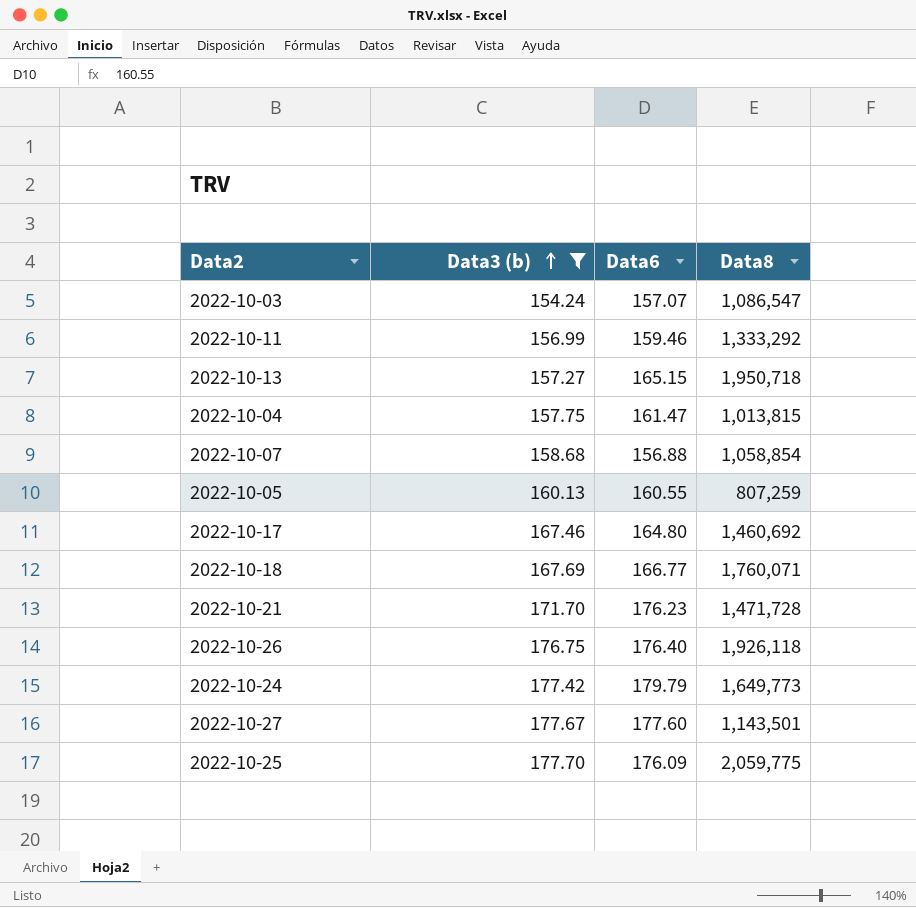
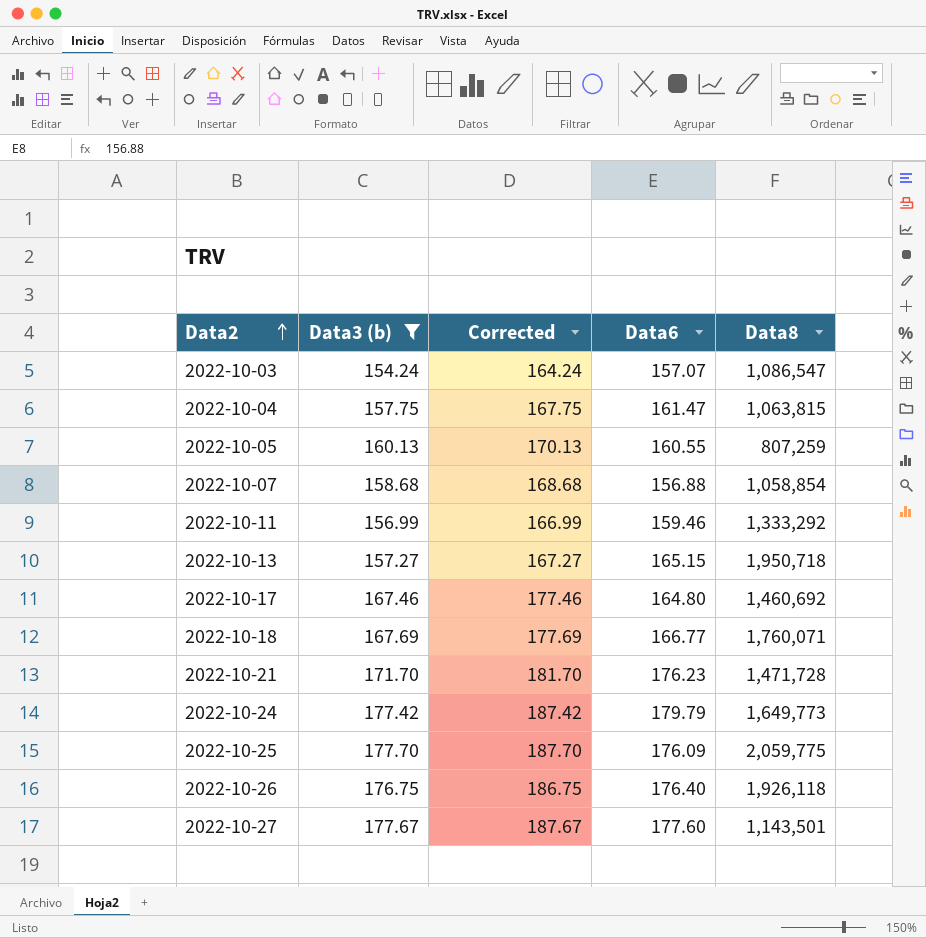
row order: Data3 (b) ascending -> Data2 ascending
column Corrected | formula: none -> [Data3 (b)] + 10
2022-10-04 | Data8: 1,013,815 -> 1,063,815

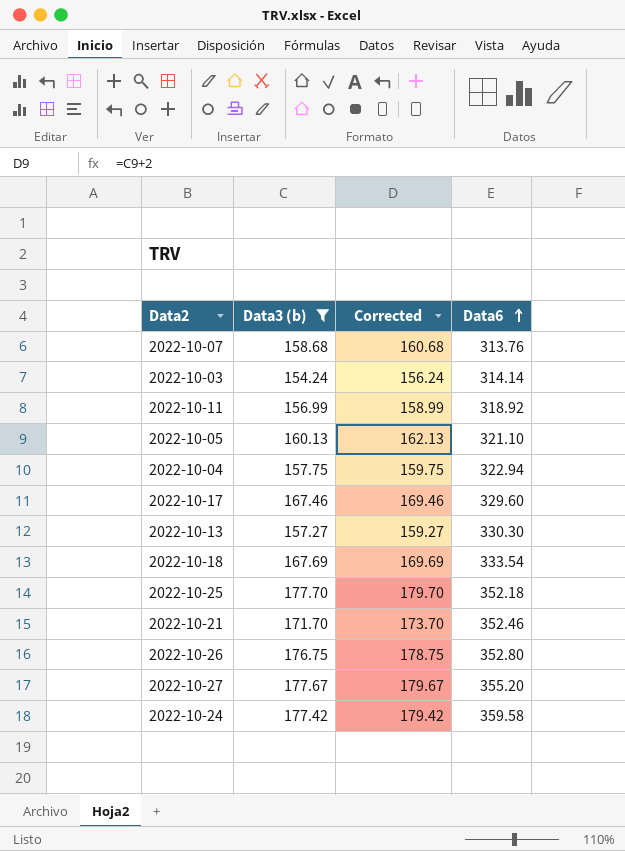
row order: Data2 ascending -> Data6 ascending
column Data8 | position: 5 -> none
column Corrected | formula: [Data3 (b)] + 10 -> [Data3 (b)] + 2
2022-10-07 | Data6: 156.88 -> 313.76
2022-10-03 | Data6: 157.07 -> 314.14
2022-10-11 | Data6: 159.46 -> 318.92
2022-10-05 | Data6: 160.55 -> 321.10
2022-10-04 | Data6: 161.47 -> 322.94
2022-10-17 | Data6: 164.80 -> 329.60
2022-10-13 | Data6: 165.15 -> 330.30
2022-10-18 | Data6: 166.77 -> 333.54
2022-10-25 | Data6: 176.09 -> 352.18
2022-10-21 | Data6: 176.23 -> 352.46
2022-10-26 | Data6: 176.40 -> 352.80
2022-10-27 | Data6: 177.60 -> 355.20
2022-10-24 | Data6: 179.79 -> 359.58

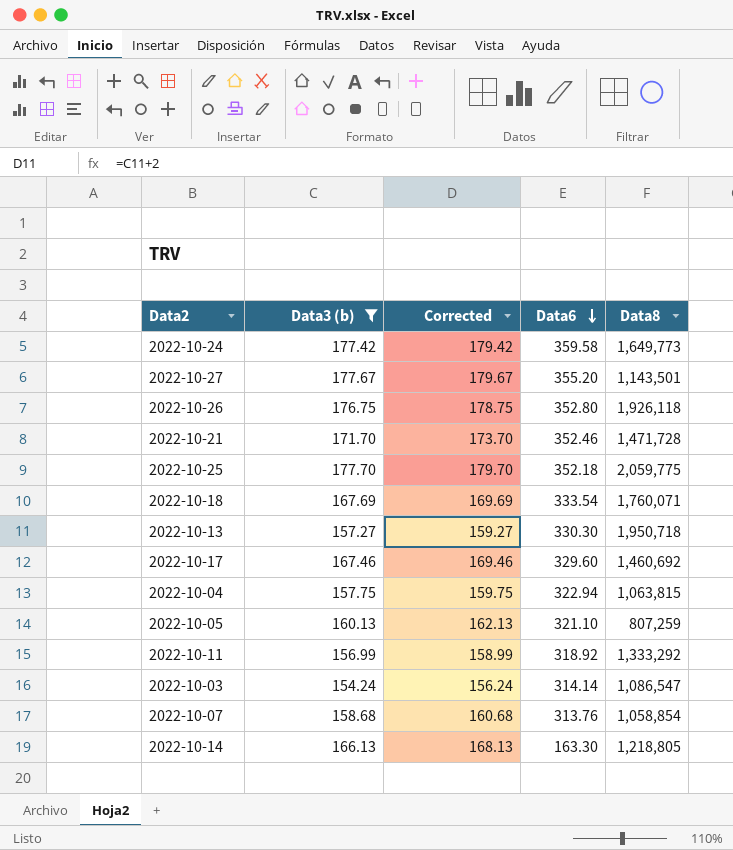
row order: Data6 ascending -> Data6 descending
column Data8 | position: none -> 5
row 2022-10-14: none -> 166.13 | 168.13 | 163.30 | 1,218,805

